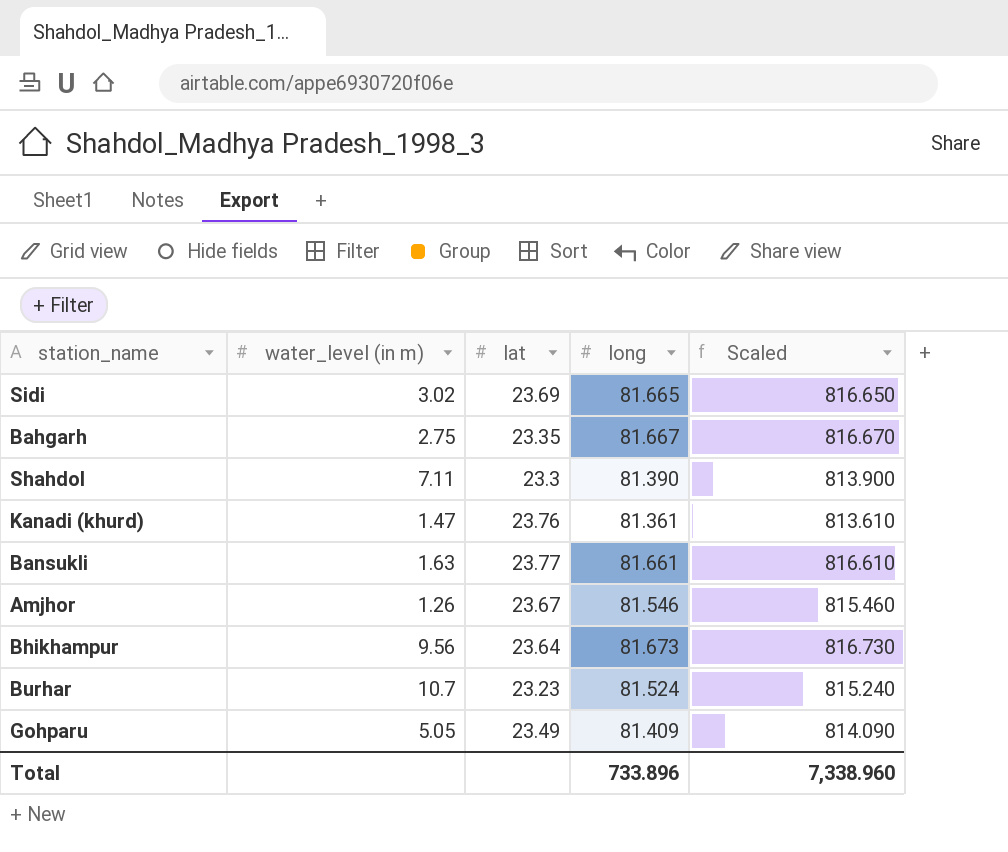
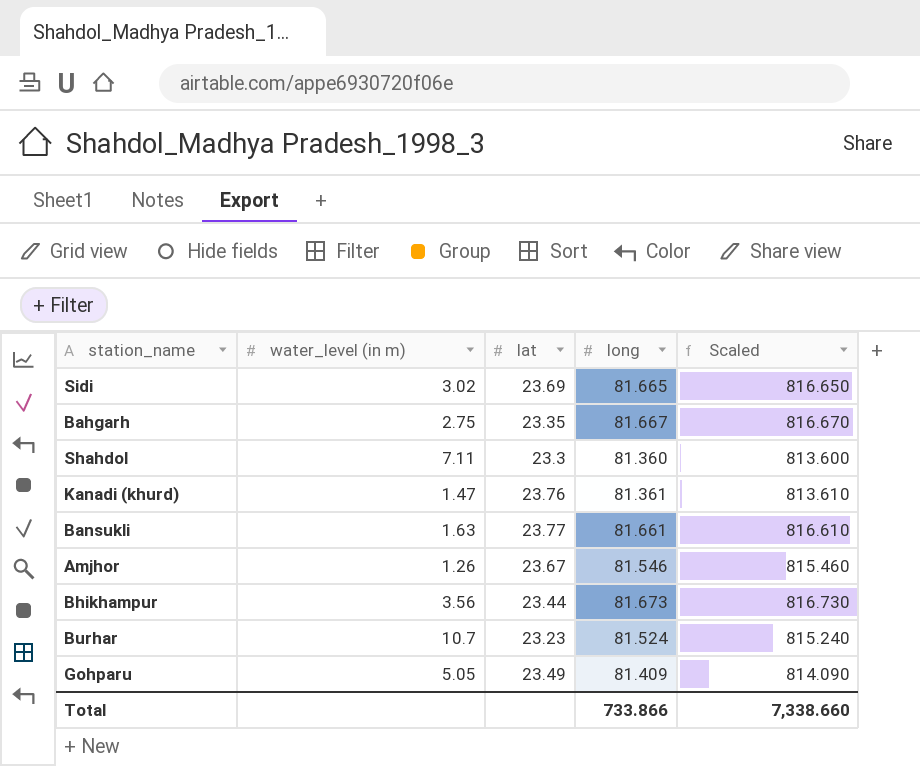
Shahdol | long: 81.390 -> 81.360
Shahdol | Scaled: 813.900 -> 813.600
Bhikhampur | water_level (in m): 9.56 -> 3.56
Bhikhampur | lat: 23.64 -> 23.44
Total | long: 733.896 -> 733.866
Total | Scaled: 7,338.960 -> 7,338.660

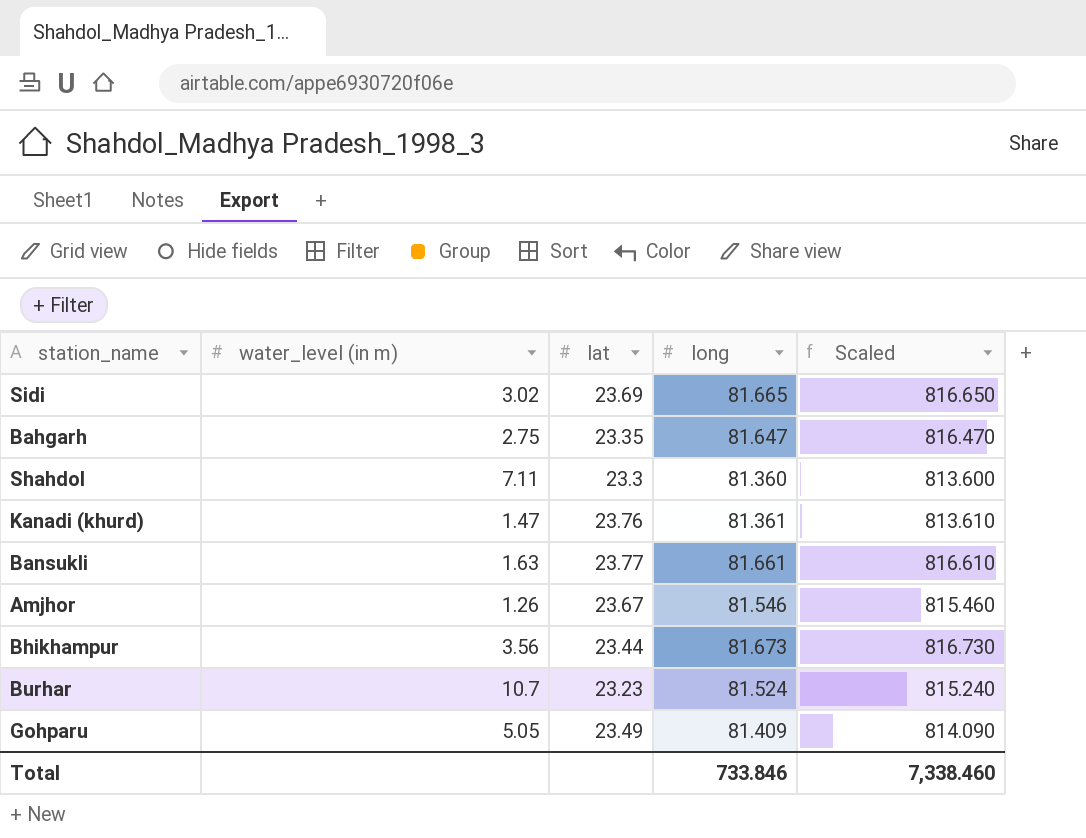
Bahgarh | long: 81.667 -> 81.647
Bahgarh | Scaled: 816.670 -> 816.470
Total | long: 733.866 -> 733.846
Total | Scaled: 7,338.660 -> 7,338.460

